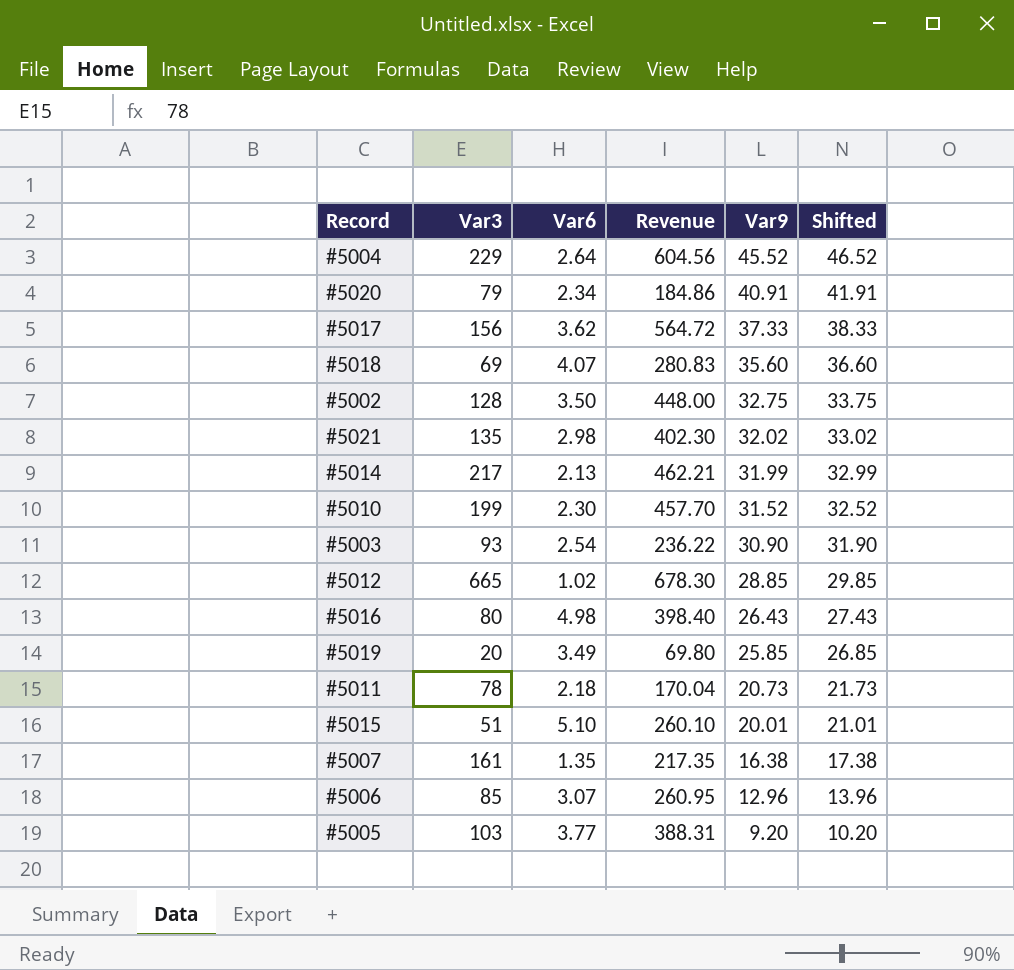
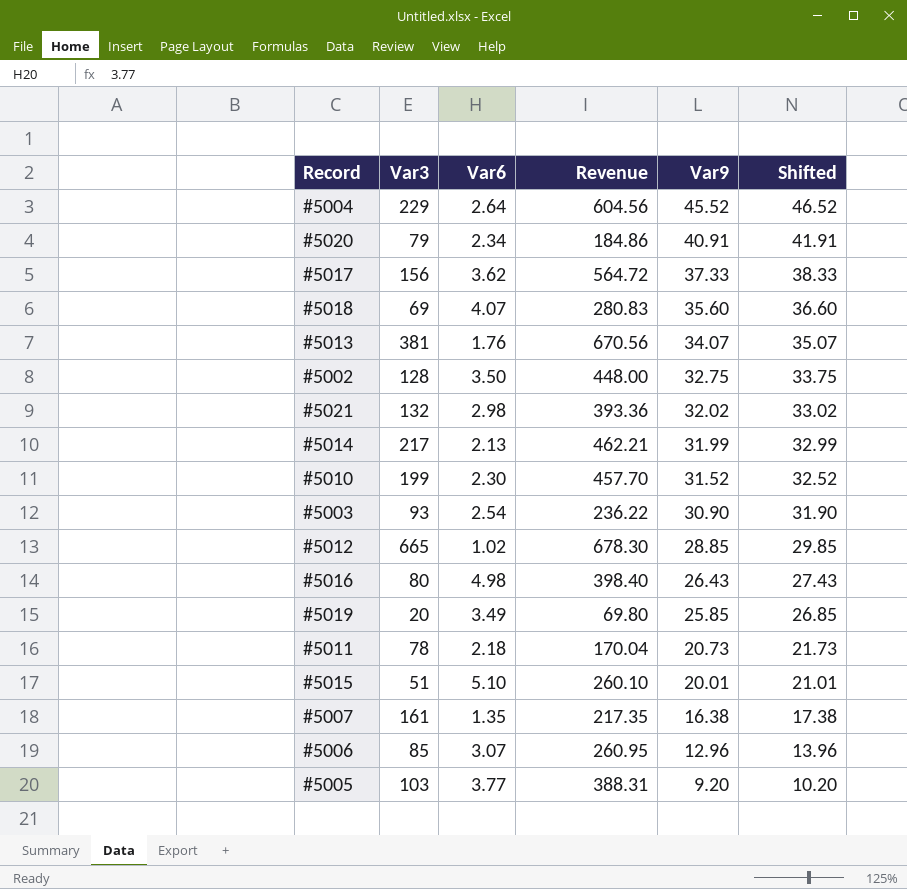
row #5013: none -> 381 | 1.76 | 670.56 | 34.07 | 35.07
#5021 | Var3: 135 -> 132
#5021 | Revenue: 402.30 -> 393.36

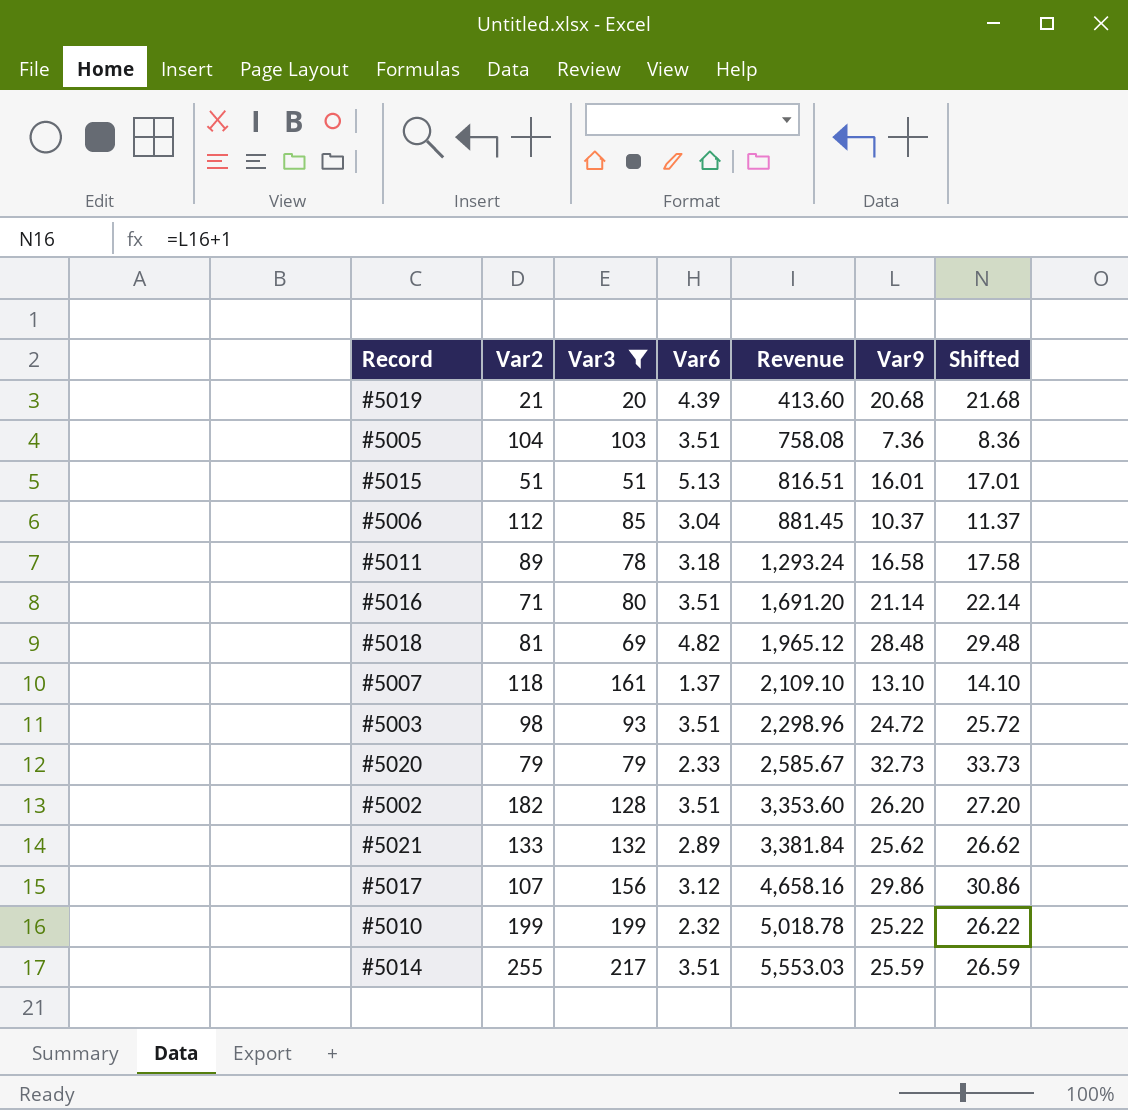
filter: none -> Var3 <= 217
row order: Var9 descending -> Revenue ascending
column Var2 | position: none -> 2
column Revenue | formula: [Var3] * [Var6] -> [Var3] * [Var9]
#5019 | Var6: 3.49 -> 4.39
#5019 | Var9: 25.85 -> 20.68
#5019 | Shifted: 26.85 -> 21.68
#5005 | Var6: 3.77 -> 3.51
#5005 | Var9: 9.20 -> 7.36
#5005 | Shifted: 10.20 -> 8.36
#5015 | Var6: 5.10 -> 5.13
#5015 | Var9: 20.01 -> 16.01
#5015 | Shifted: 21.01 -> 17.01
#5006 | Var6: 3.07 -> 3.04
#5006 | Var9: 12.96 -> 10.37
#5006 | Shifted: 13.96 -> 11.37
#5011 | Var6: 2.18 -> 3.18
#5011 | Var9: 20.73 -> 16.58
#5011 | Shifted: 21.73 -> 17.58
#5016 | Var6: 4.98 -> 3.51
#5016 | Var9: 26.43 -> 21.14
#5016 | Shifted: 27.43 -> 22.14
#5018 | Var6: 4.07 -> 4.82
#5018 | Var9: 35.60 -> 28.48
#5018 | Shifted: 36.60 -> 29.48
#5007 | Var6: 1.35 -> 1.37
#5007 | Var9: 16.38 -> 13.10
#5007 | Shifted: 17.38 -> 14.10
#5003 | Var6: 2.54 -> 3.51
#5003 | Var9: 30.90 -> 24.72
#5003 | Shifted: 31.90 -> 25.72
#5020 | Var6: 2.34 -> 2.33
#5020 | Var9: 40.91 -> 32.73
#5020 | Shifted: 41.91 -> 33.73
#5002 | Var6: 3.50 -> 3.51
#5002 | Var9: 32.75 -> 26.20
#5002 | Shifted: 33.75 -> 27.20
#5021 | Var6: 2.98 -> 2.89
#5021 | Var9: 32.02 -> 25.62
#5021 | Shifted: 33.02 -> 26.62
#5017 | Var6: 3.62 -> 3.12
#5017 | Var9: 37.33 -> 29.86
#5017 | Shifted: 38.33 -> 30.86
#5010 | Var6: 2.30 -> 2.32
#5010 | Var9: 31.52 -> 25.22
#5010 | Shifted: 32.52 -> 26.22
#5014 | Var6: 2.13 -> 3.51
#5014 | Var9: 31.99 -> 25.59
#5014 | Shifted: 32.99 -> 26.59

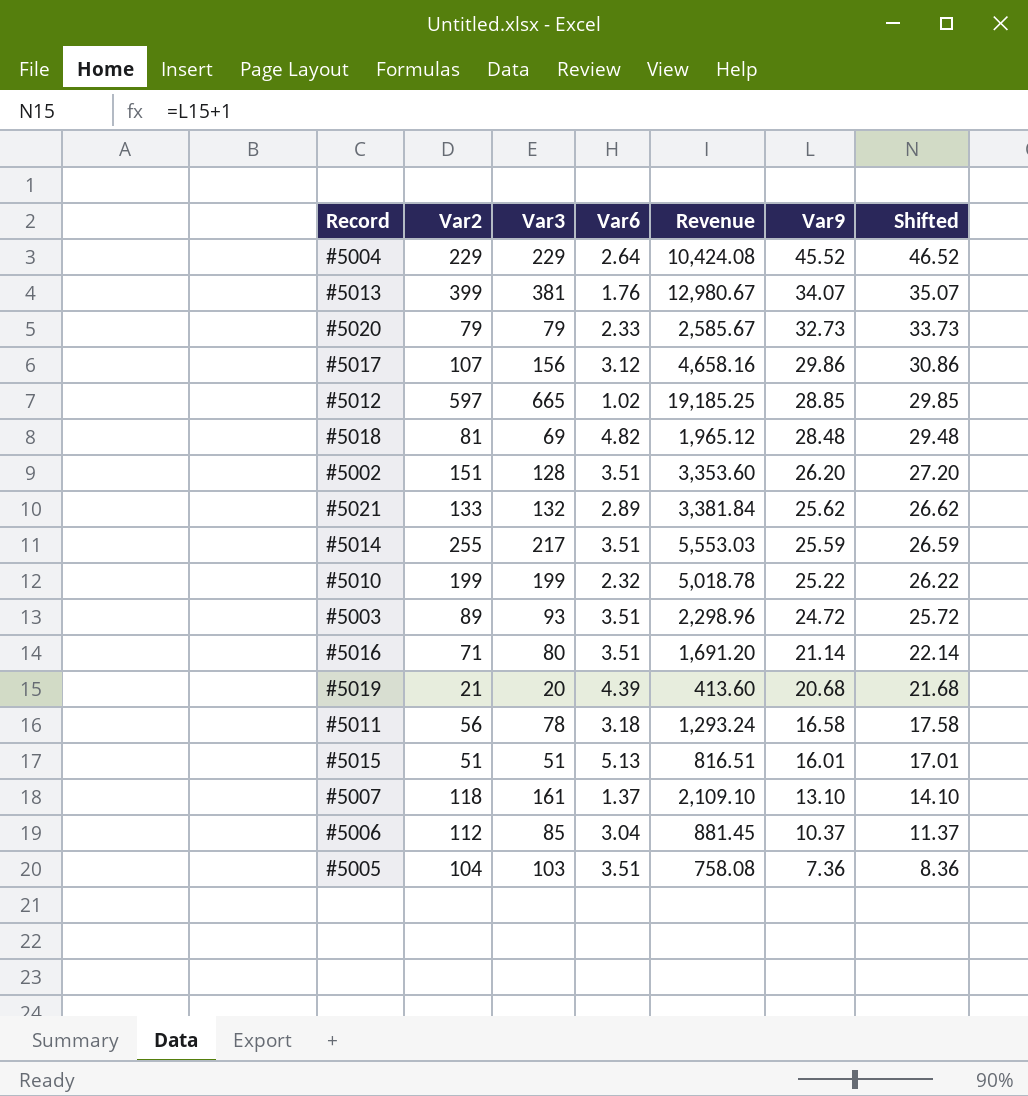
filter: Var3 <= 217 -> none
row order: Revenue ascending -> Var9 descending
#5002 | Var2: 182 -> 151
#5003 | Var2: 98 -> 89
#5011 | Var2: 89 -> 56

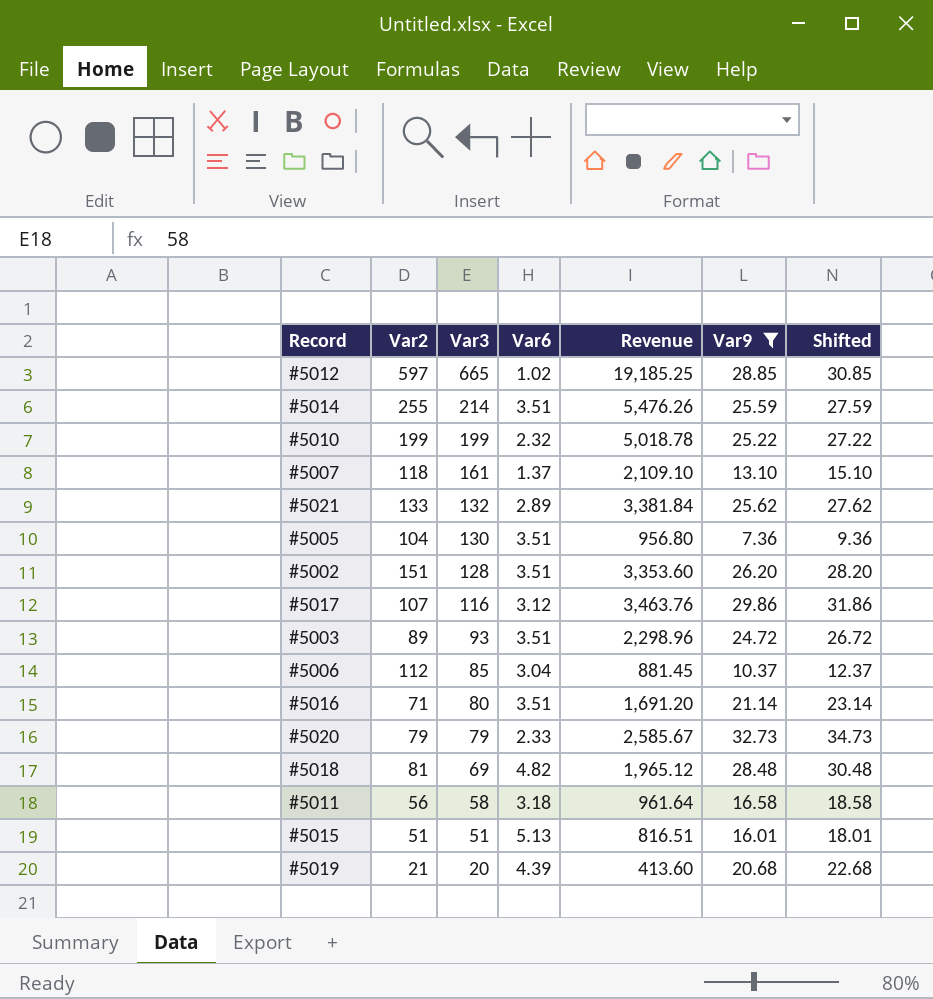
filter: none -> Var9 <= 32.73
row order: Var9 descending -> Var3 descending
column Shifted | formula: [Var9] + 1 -> [Var9] + 2
#5014 | Var3: 217 -> 214
#5014 | Revenue: 5,553.03 -> 5,476.26
#5005 | Var3: 103 -> 130
#5005 | Revenue: 758.08 -> 956.80
#5017 | Var3: 156 -> 116
#5017 | Revenue: 4,658.16 -> 3,463.76
#5011 | Var3: 78 -> 58
#5011 | Revenue: 1,293.24 -> 961.64

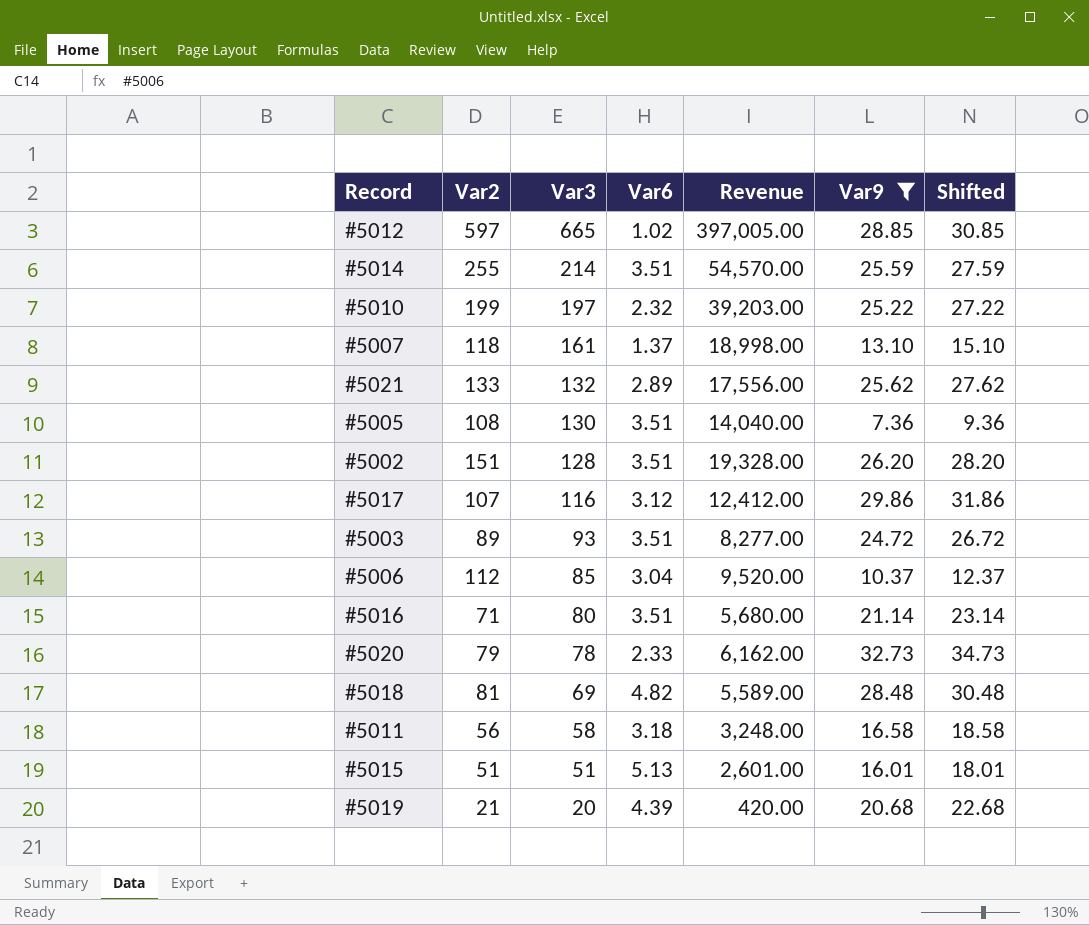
column Revenue | formula: [Var3] * [Var9] -> [Var2] * [Var3]
#5010 | Var3: 199 -> 197
#5005 | Var2: 104 -> 108
#5020 | Var3: 79 -> 78

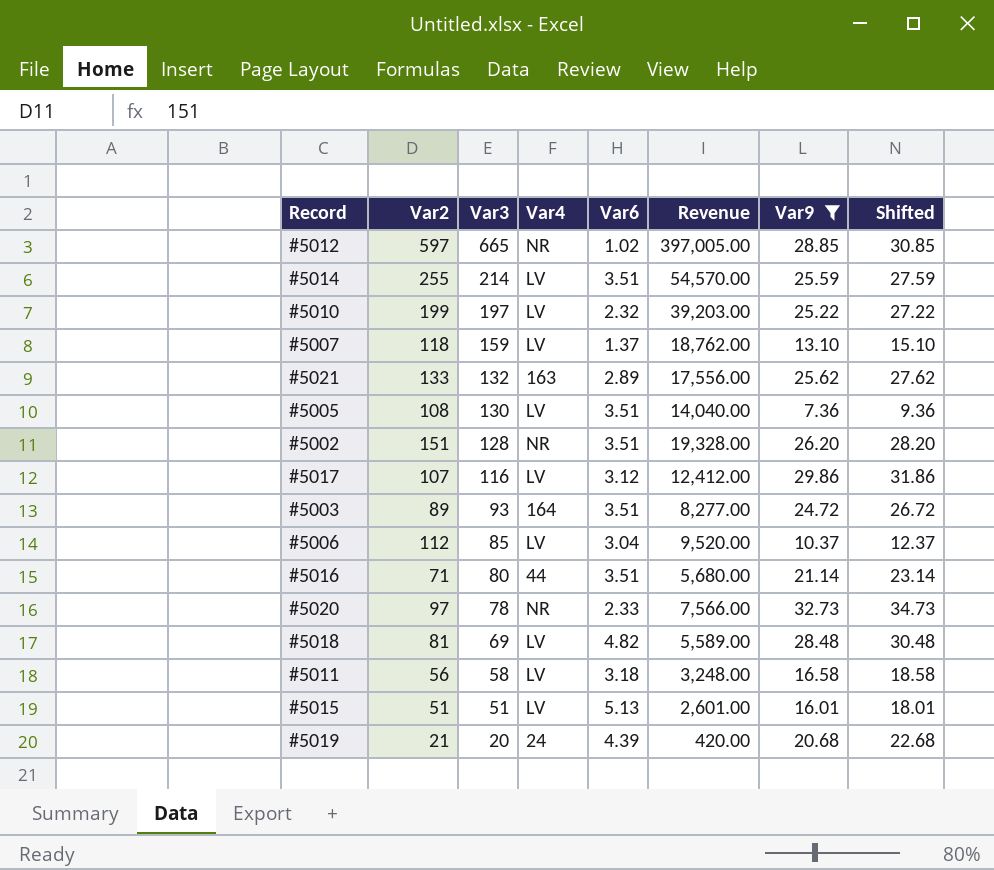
column Var4 | position: none -> 4
#5007 | Var3: 161 -> 159
#5007 | Revenue: 18,998.00 -> 18,762.00
#5020 | Var2: 79 -> 97
#5020 | Revenue: 6,162.00 -> 7,566.00

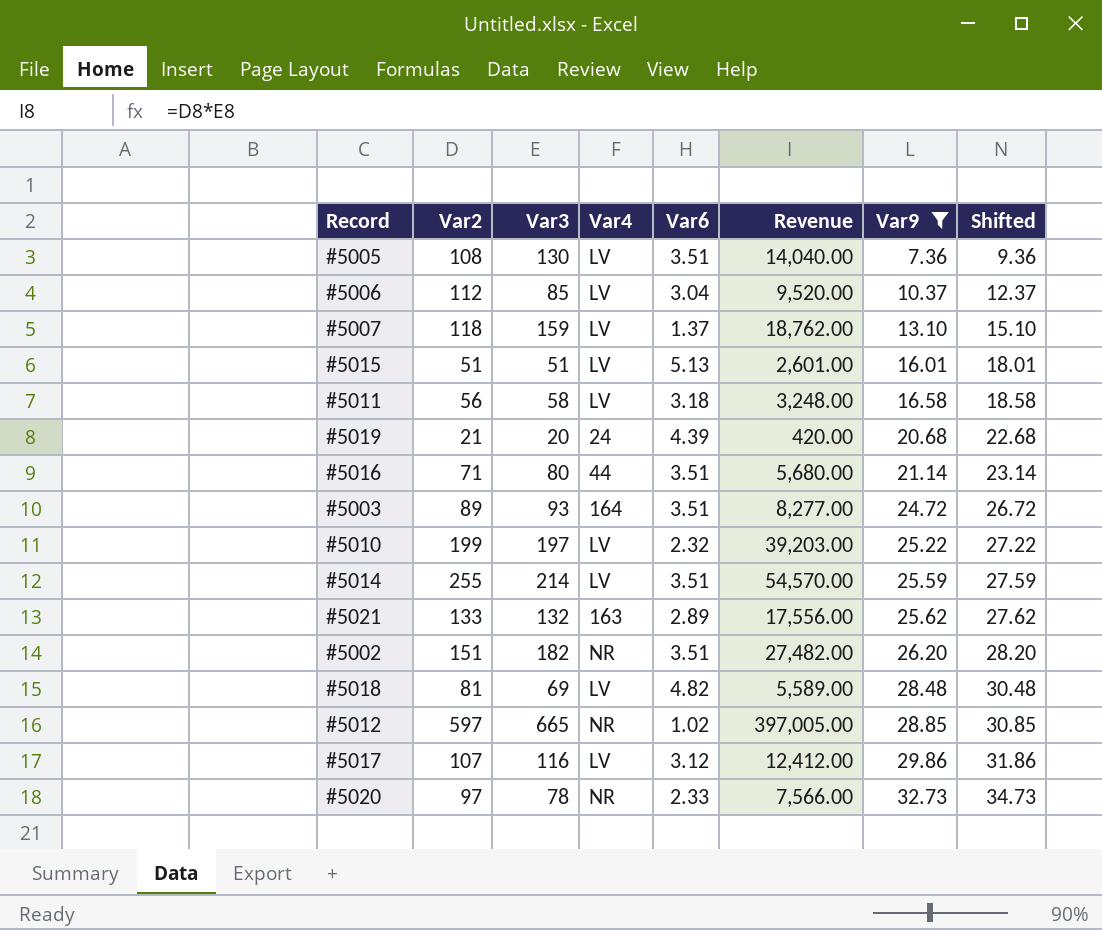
row order: Var3 descending -> Var9 ascending
#5002 | Var3: 128 -> 182
#5002 | Revenue: 19,328.00 -> 27,482.00

